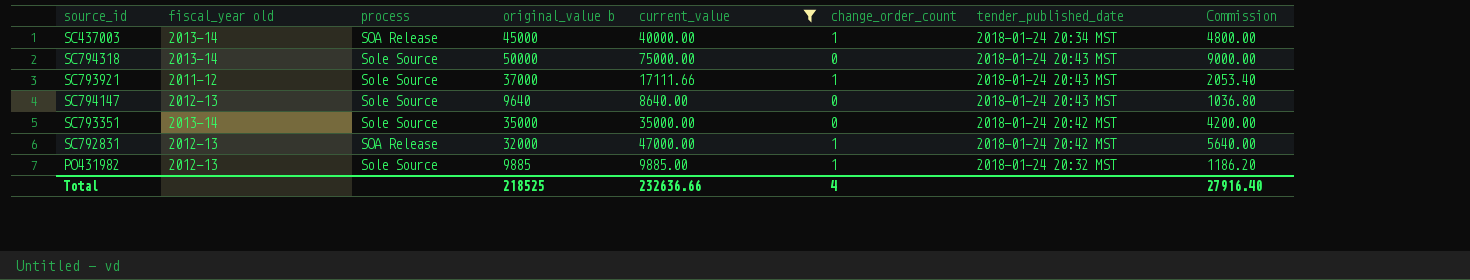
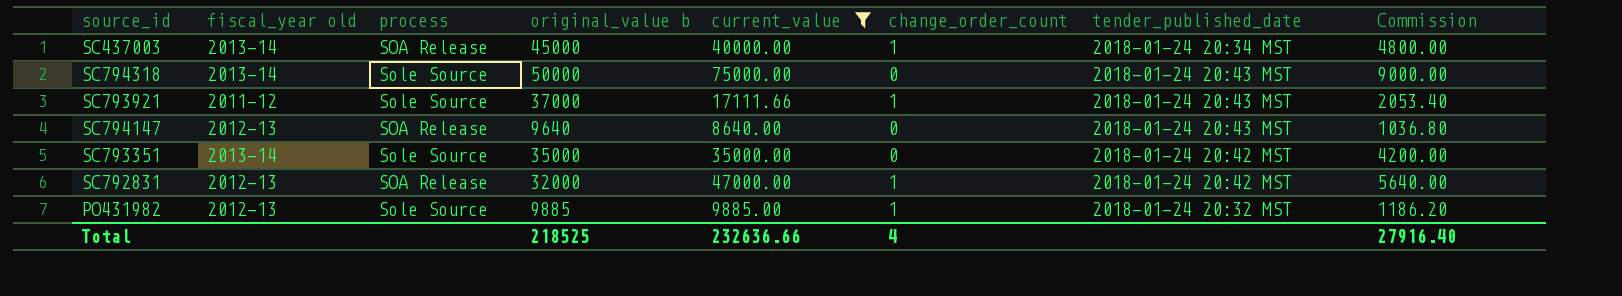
SC794147 | process: Sole Source -> SOA Release

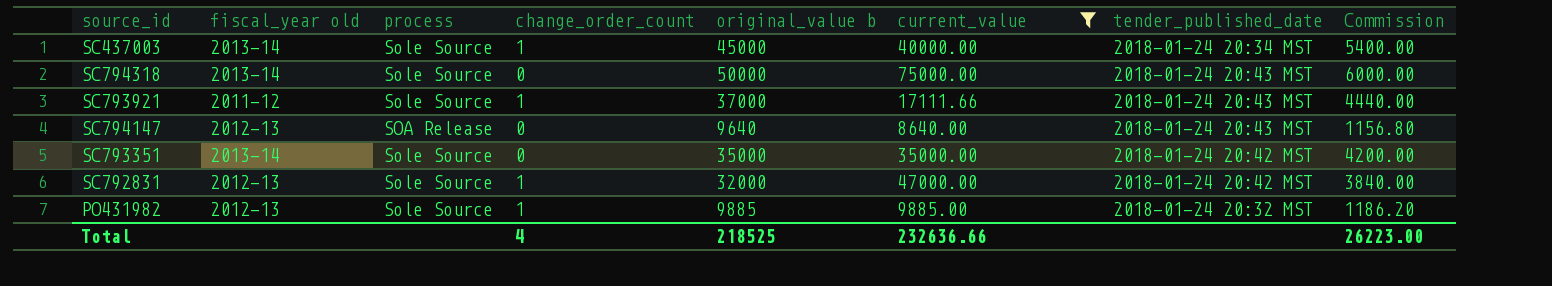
column change_order_count | position: 6 -> 4
column Commission | formula: [current_value] * 0.12 -> [original_value b] * 0.12
SC437003 | process: SOA Release -> Sole Source
SC792831 | process: SOA Release -> Sole Source
Total | Commission: 27916.40 -> 26223.00

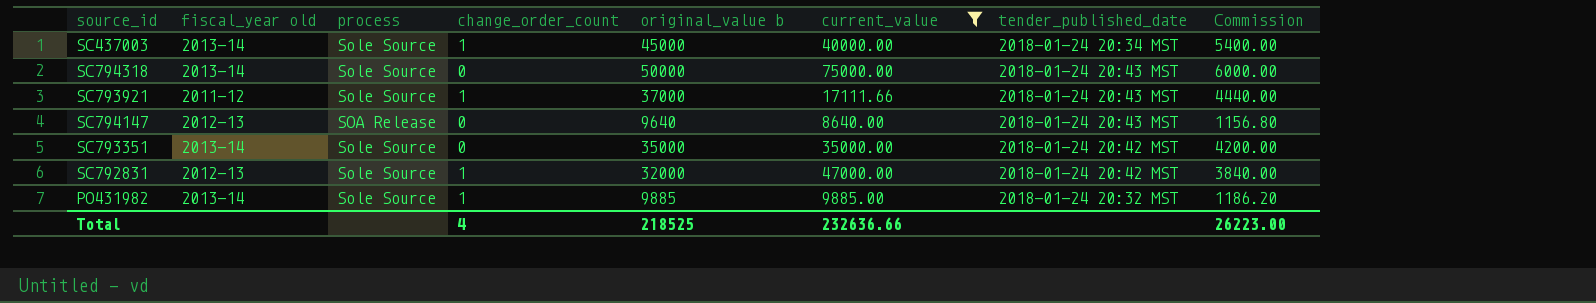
PO431982 | fiscal_year old: 2012-13 -> 2013-14

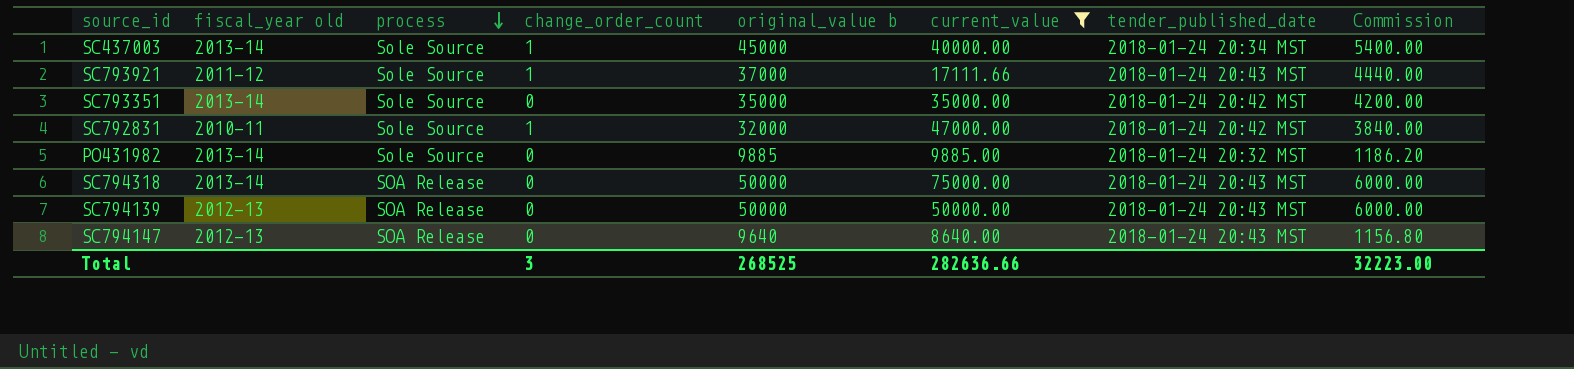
row order: none -> process descending
SC792831 | fiscal_year old: 2012-13 -> 2010-11
PO431982 | change_order_count: 1 -> 0
SC794318 | process: Sole Source -> SOA Release
row SC794139: none -> 2012-13 | SOA Release | 0 | 50000 | 50000.00 | 2018-01-24 20:43 MST | 6000.00
Total | change_order_count: 4 -> 3
Total | original_value b: 218525 -> 268525
Total | current_value: 232636.66 -> 282636.66
Total | Commission: 26223.00 -> 32223.00

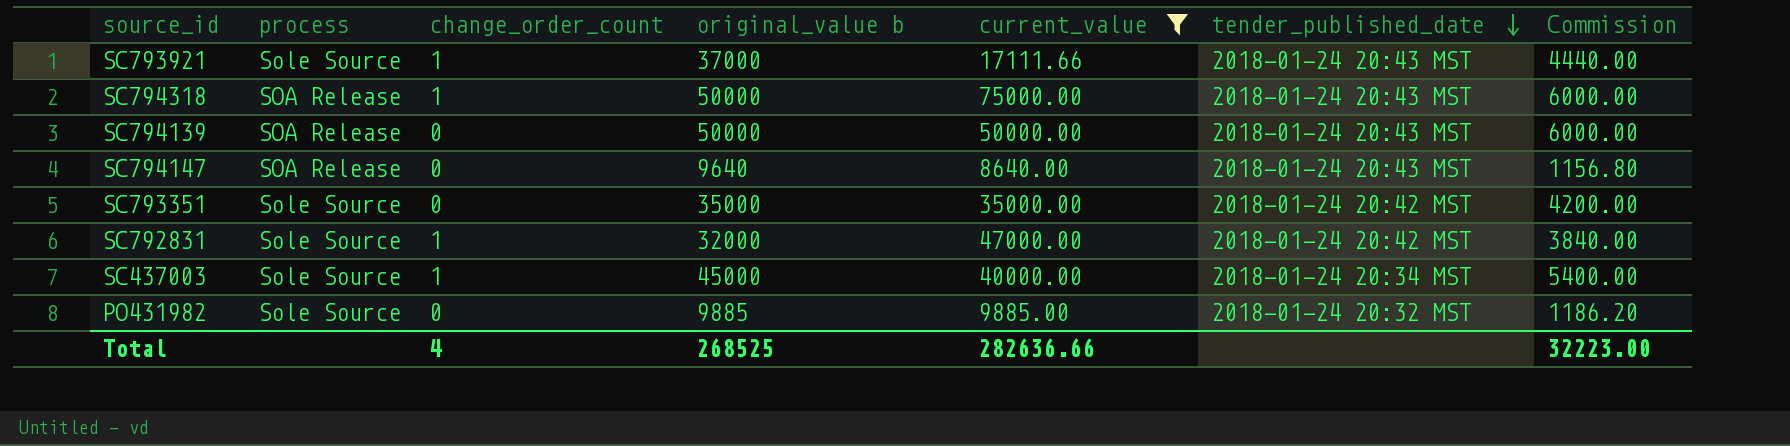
row order: process descending -> tender_published_date descending
column fiscal_year old | position: 2 -> none
SC794318 | change_order_count: 0 -> 1
Total | change_order_count: 3 -> 4

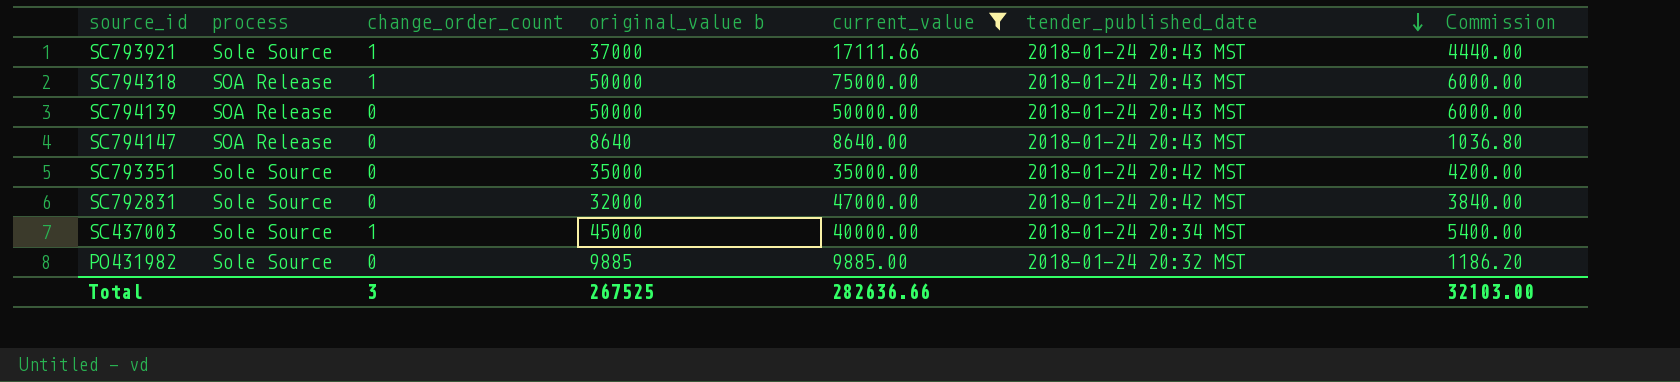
SC794147 | original_value b: 9640 -> 8640
SC794147 | Commission: 1156.80 -> 1036.80
SC792831 | change_order_count: 1 -> 0
Total | change_order_count: 4 -> 3
Total | original_value b: 268525 -> 267525
Total | Commission: 32223.00 -> 32103.00

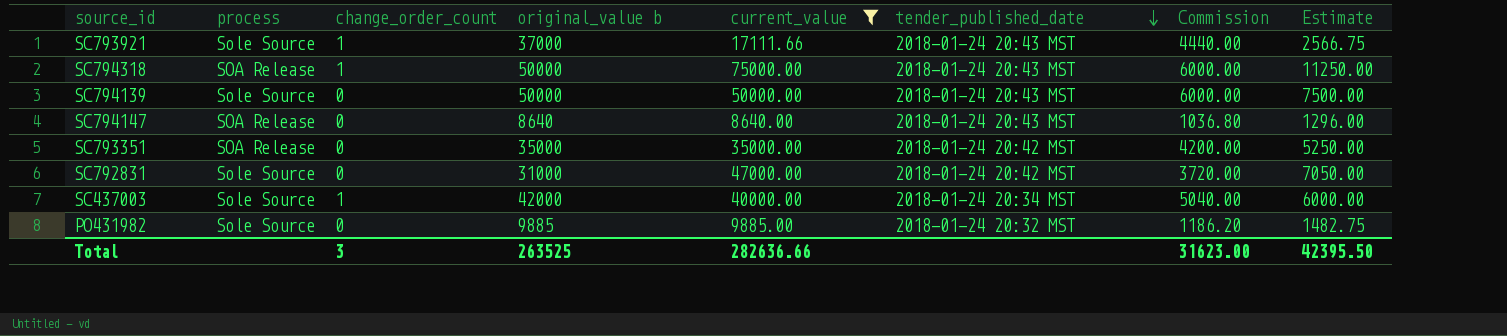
column Estimate | formula: none -> [current_value] * 0.15
SC794139 | process: SOA Release -> Sole Source
SC793351 | process: Sole Source -> SOA Release
SC792831 | original_value b: 32000 -> 31000
SC792831 | Commission: 3840.00 -> 3720.00
SC437003 | original_value b: 45000 -> 42000
SC437003 | Commission: 5400.00 -> 5040.00
Total | original_value b: 267525 -> 263525
Total | Commission: 32103.00 -> 31623.00

